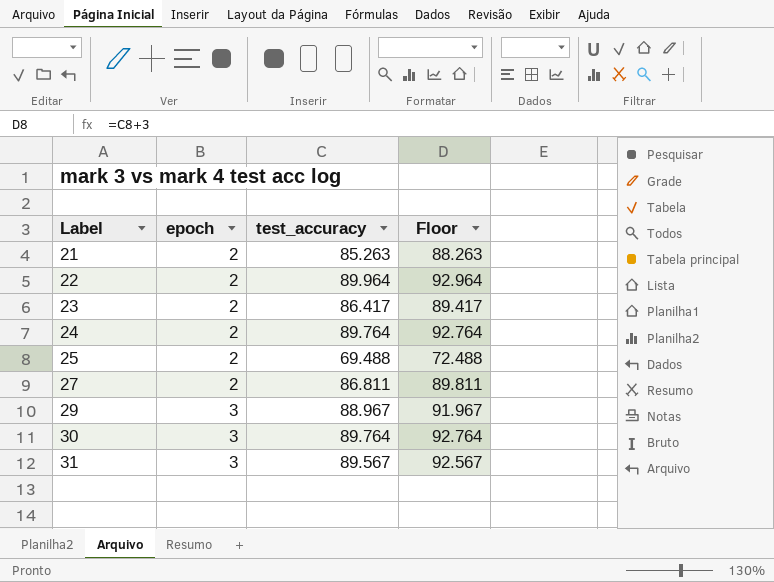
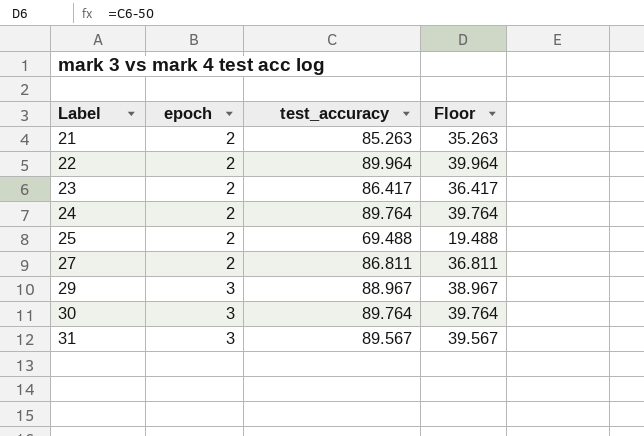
column Floor | formula: [test_accuracy] + 3 -> [test_accuracy] - 50

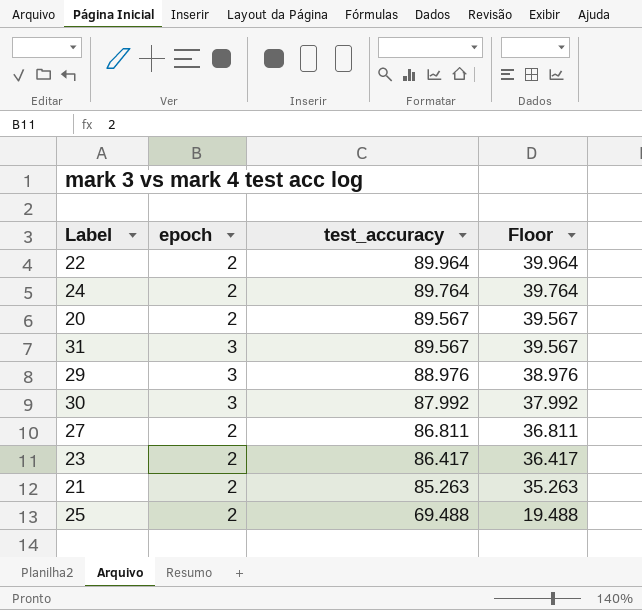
row order: Label ascending -> test_accuracy descending
row 20: none -> 2 | 89.567 | 39.567
29 | test_accuracy: 88.967 -> 88.976
29 | Floor: 38.967 -> 38.976
30 | test_accuracy: 89.764 -> 87.992
30 | Floor: 39.764 -> 37.992

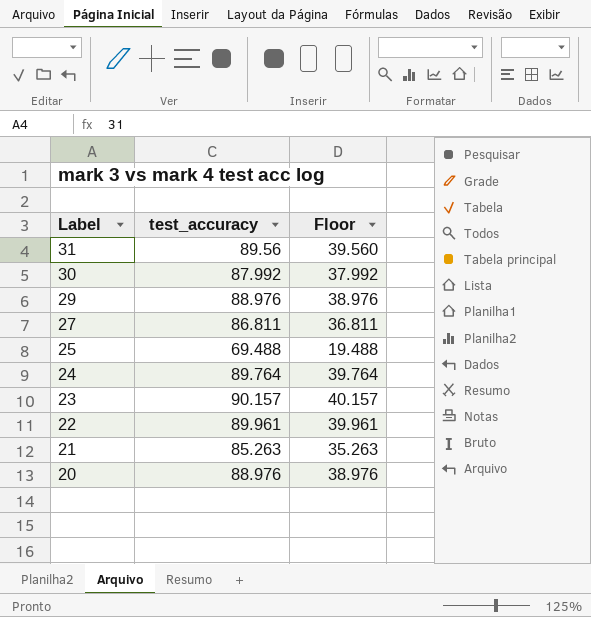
row order: test_accuracy descending -> Label descending
column epoch | position: 2 -> none
31 | test_accuracy: 89.567 -> 89.56
31 | Floor: 39.567 -> 39.560
23 | test_accuracy: 86.417 -> 90.157
23 | Floor: 36.417 -> 40.157
22 | test_accuracy: 89.964 -> 89.961
22 | Floor: 39.964 -> 39.961
20 | test_accuracy: 89.567 -> 88.976
20 | Floor: 39.567 -> 38.976

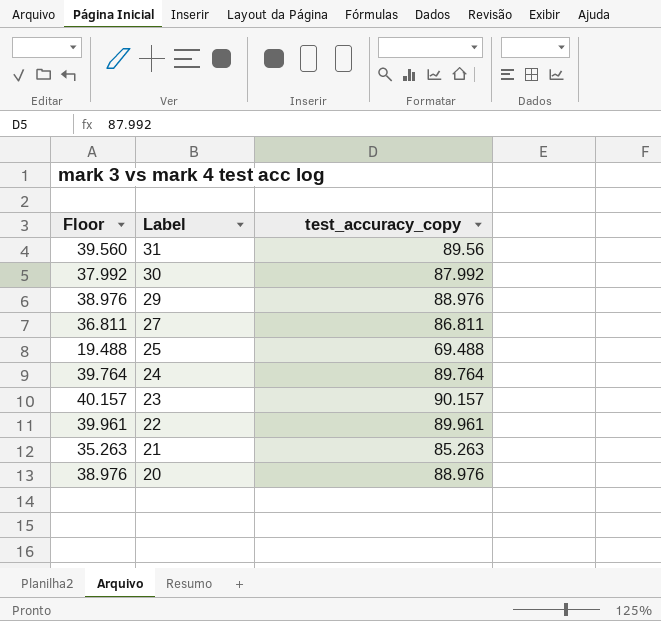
column Floor | position: 3 -> 1
column name: test_accuracy -> test_accuracy_copy

